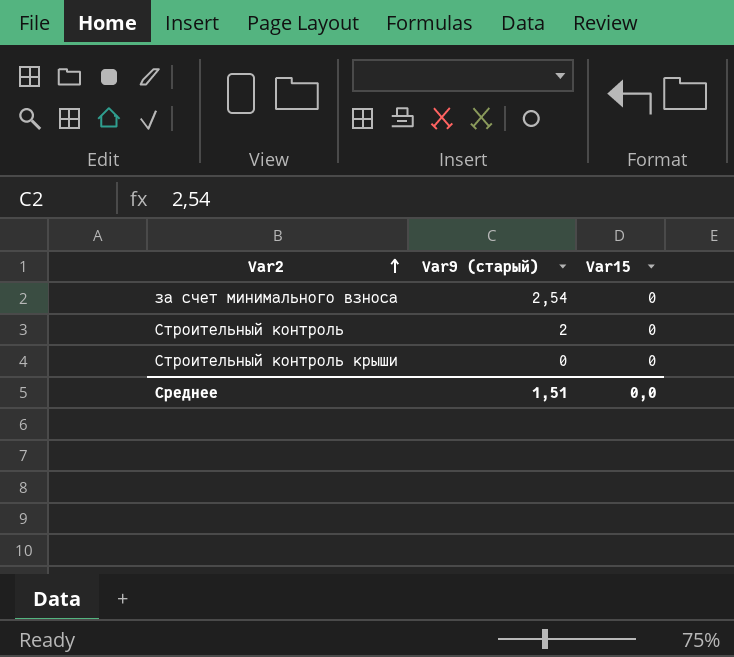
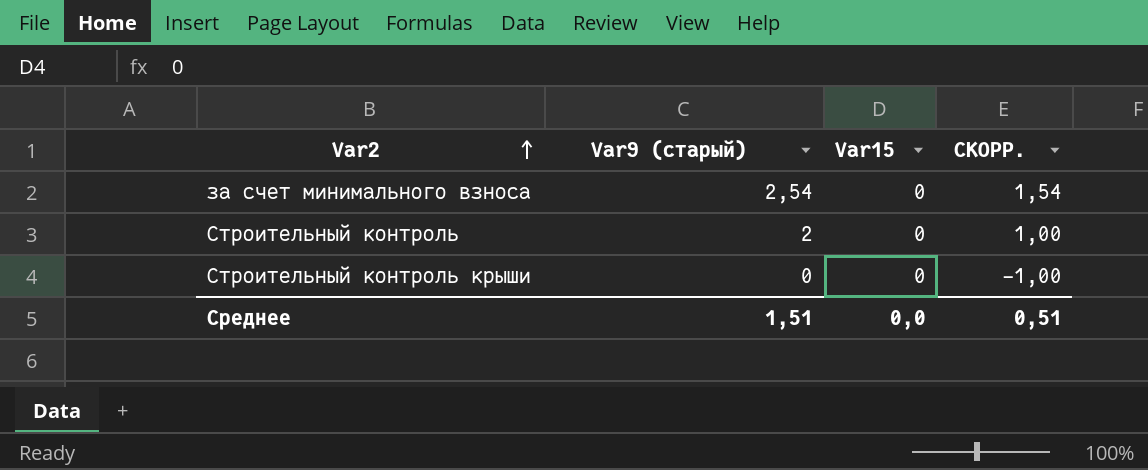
column СКОРР. | formula: none -> [Var9 (старый)] - 1

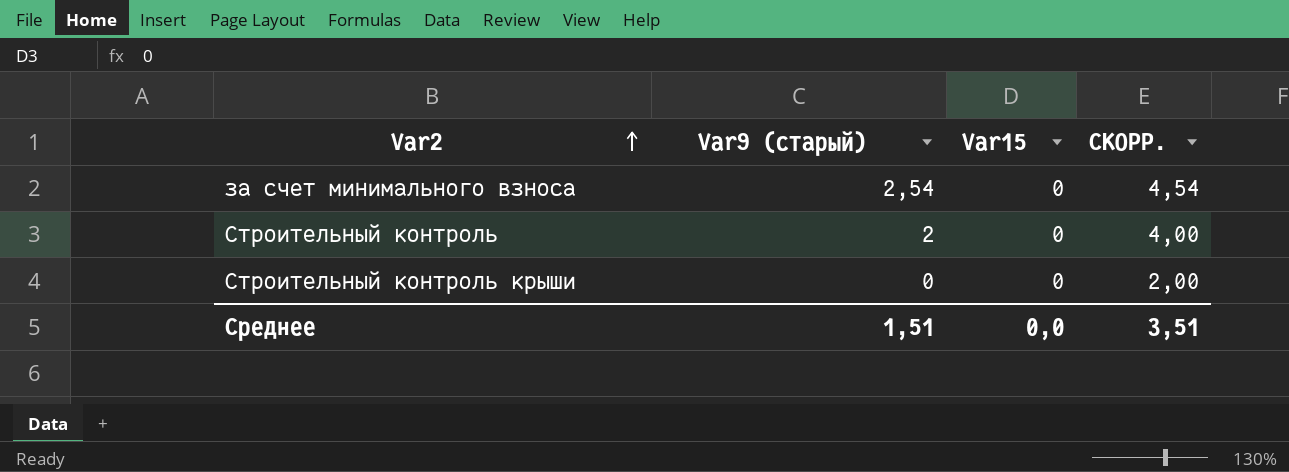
column СКОРР. | formula: [Var9 (старый)] - 1 -> [Var9 (старый)] + 2
Среднее | СКОРР.: 0,51 -> 3,51

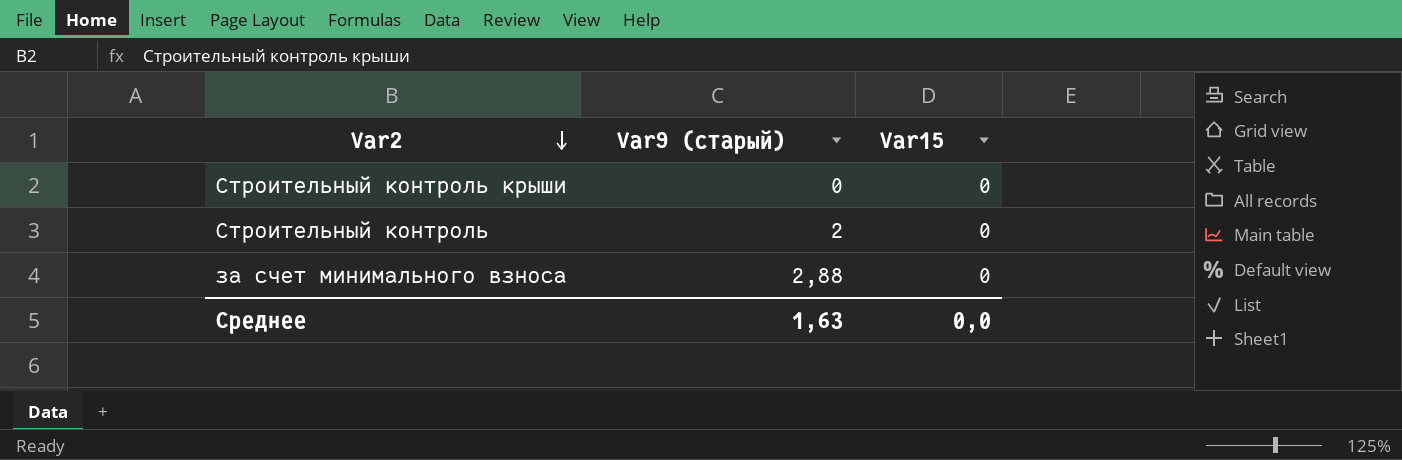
row order: Var2 ascending -> Var2 descending
column СКОРР. | formula: [Var9 (старый)] + 2 -> none
за счет минимального взноса | Var9 (старый): 2,54 -> 2,88
Среднее | Var9 (старый): 1,51 -> 1,63

